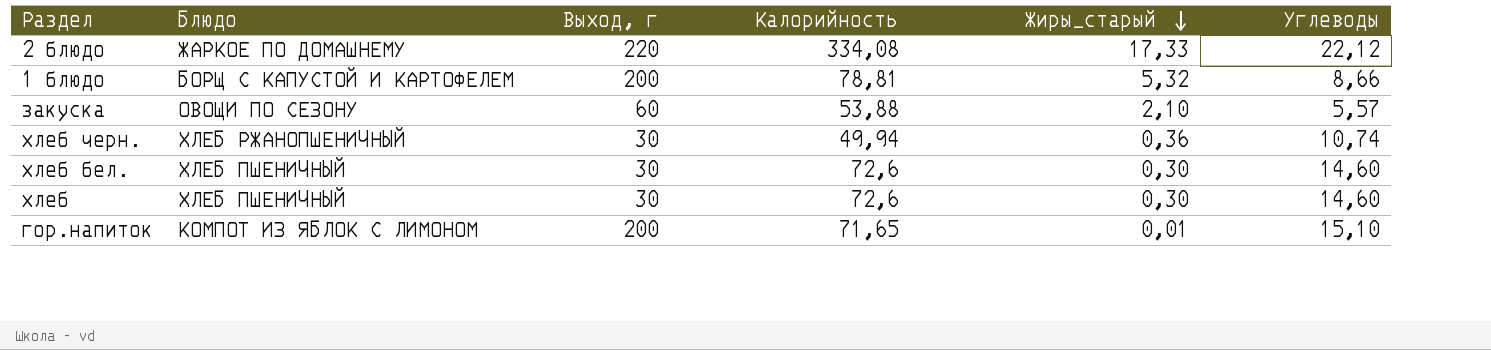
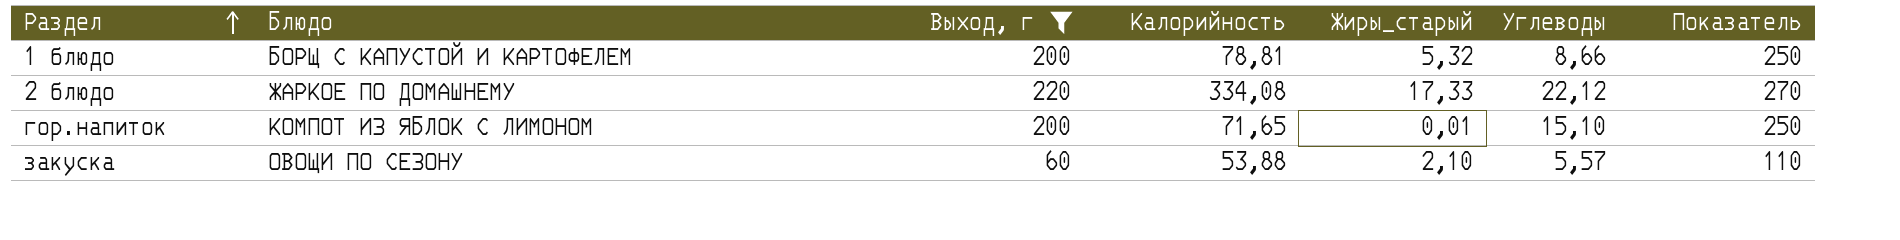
filter: none -> Выход, г != 30
row order: Жиры_старый descending -> Раздел ascending
column Показатель | formula: none -> [Выход, г] + 50

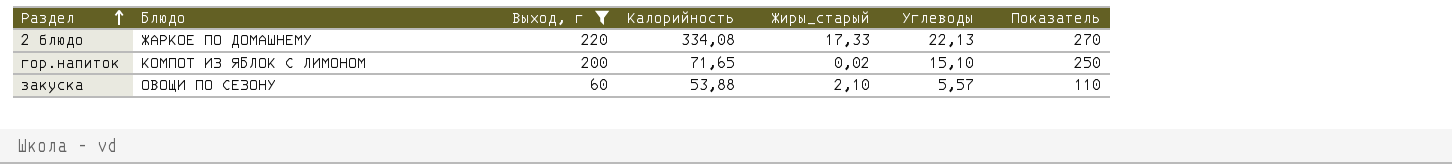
row 1 блюдо: БОРЩ С КАПУСТОЙ И КАРТОФЕЛЕМ | 200 | 78,81 | 5,32 | 8,66 | 250 -> none
2 блюдо | Углеводы: 22,12 -> 22,13
гор.напиток | Жиры_старый: 0,01 -> 0,02

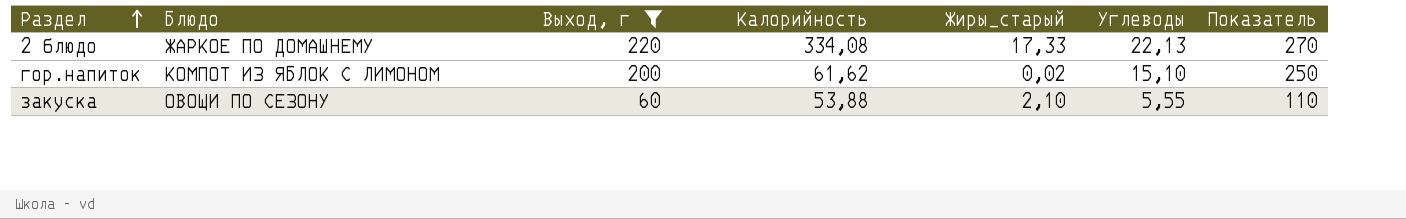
гор.напиток | Калорийность: 71,65 -> 61,62
закуска | Углеводы: 5,57 -> 5,55

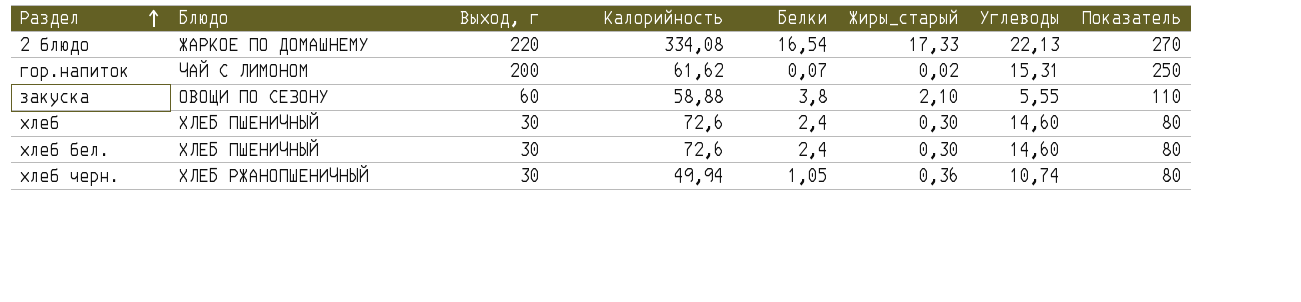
filter: Выход, г != 30 -> none
column Белки | position: none -> 5
гор.напиток | Блюдо: КОМПОТ ИЗ ЯБЛОК С ЛИМОНОМ -> ЧАЙ С ЛИМОНОМ
гор.напиток | Углеводы: 15,10 -> 15,31
закуска | Калорийность: 53,88 -> 58,88

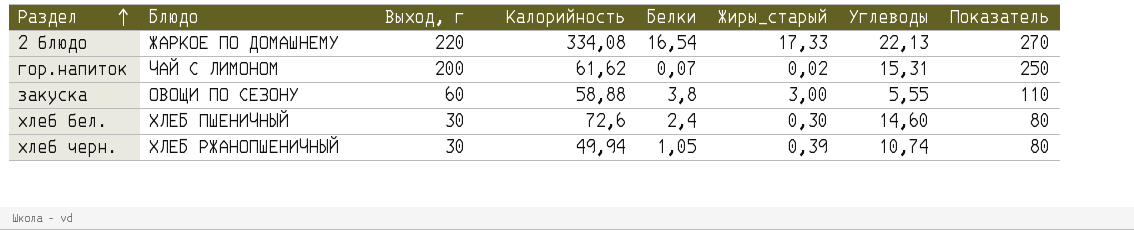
row хлеб: ХЛЕБ ПШЕНИЧНЫЙ | 30 | 72,6 | 2,4 | 0,30 | 14,60 | 80 -> none
закуска | Жиры_старый: 2,10 -> 3,00
хлеб черн. | Жиры_старый: 0,36 -> 0,39

